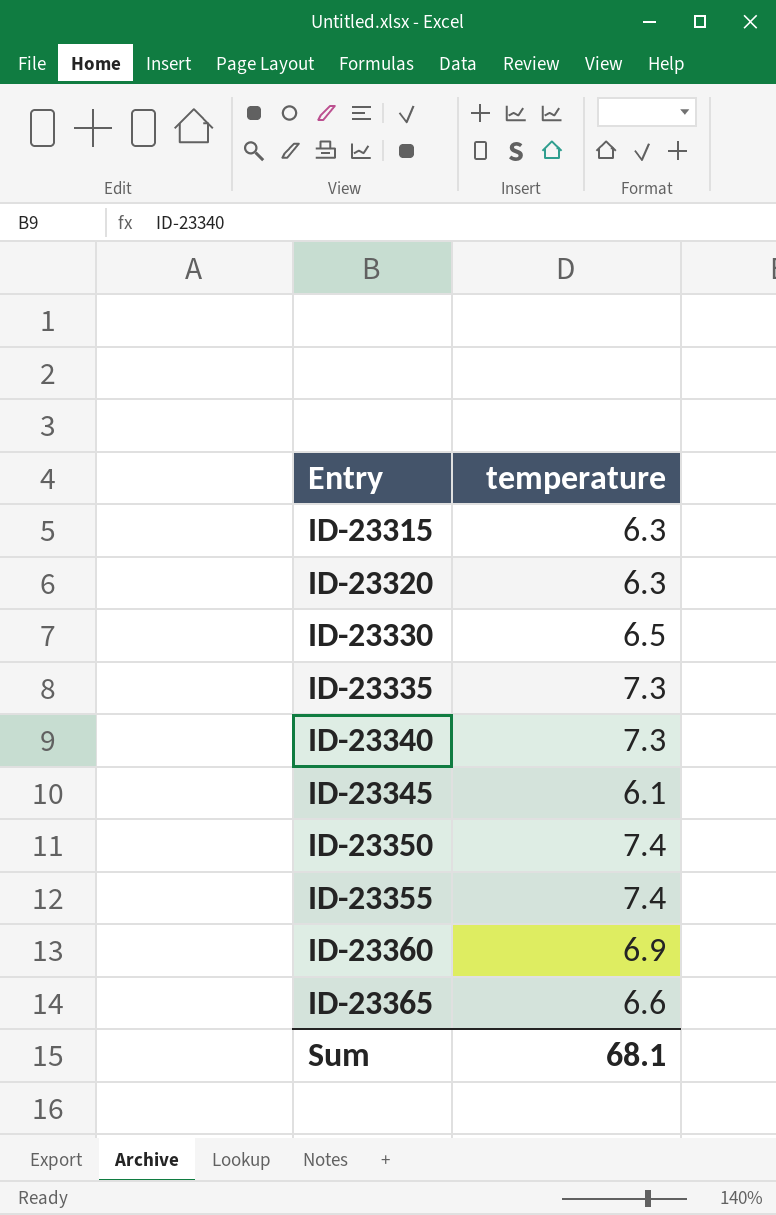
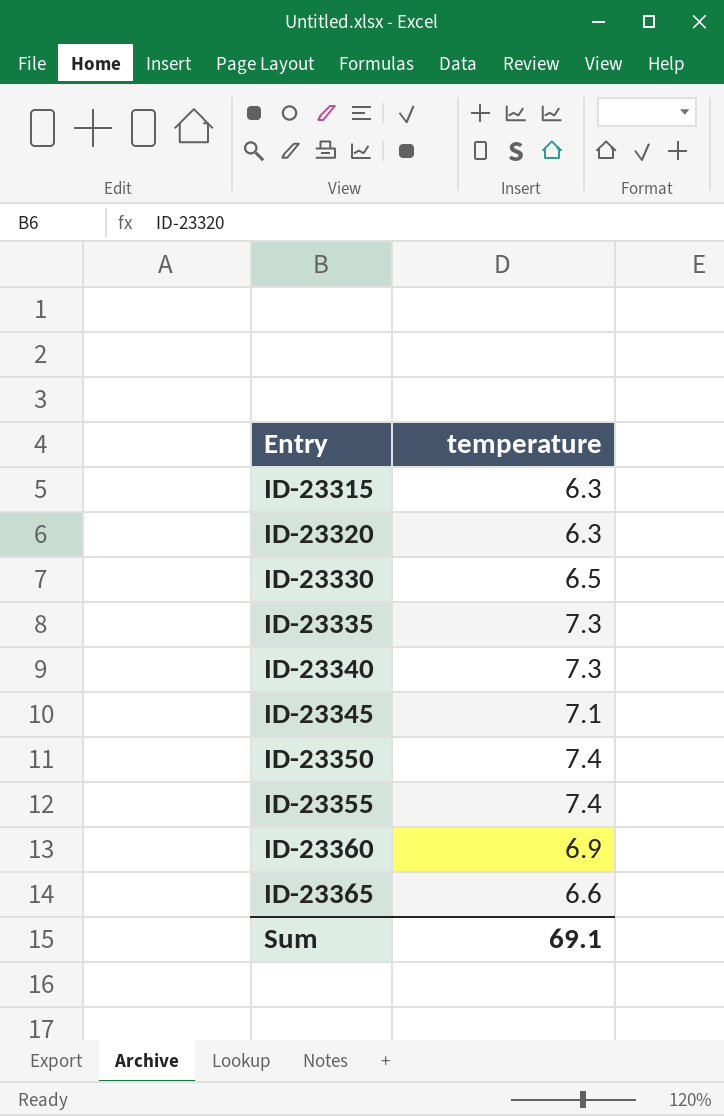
ID-23345 | temperature: 6.1 -> 7.1
Sum | temperature: 68.1 -> 69.1

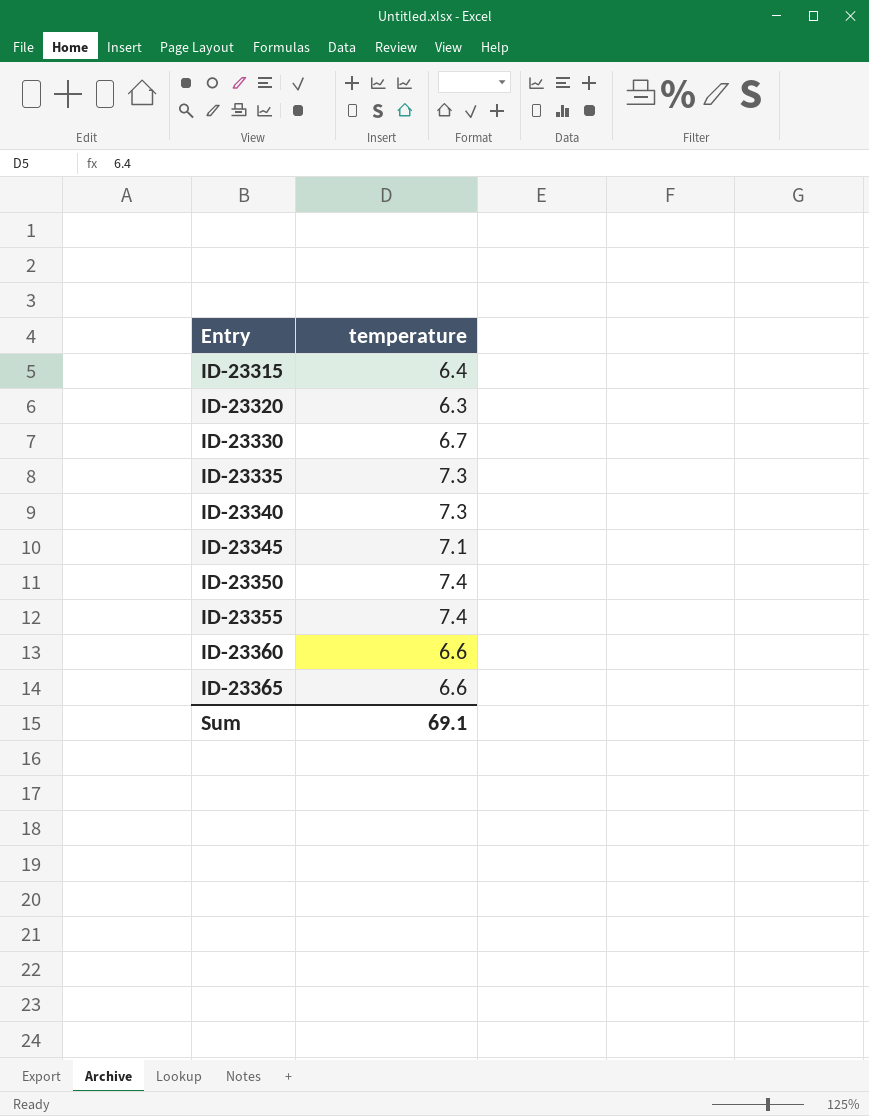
ID-23315 | temperature: 6.3 -> 6.4
ID-23330 | temperature: 6.5 -> 6.7
ID-23360 | temperature: 6.9 -> 6.6

